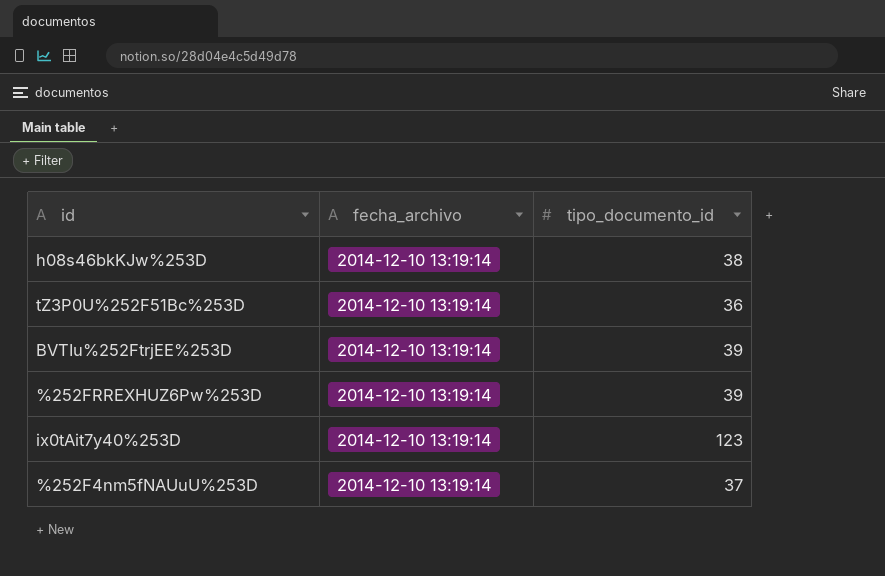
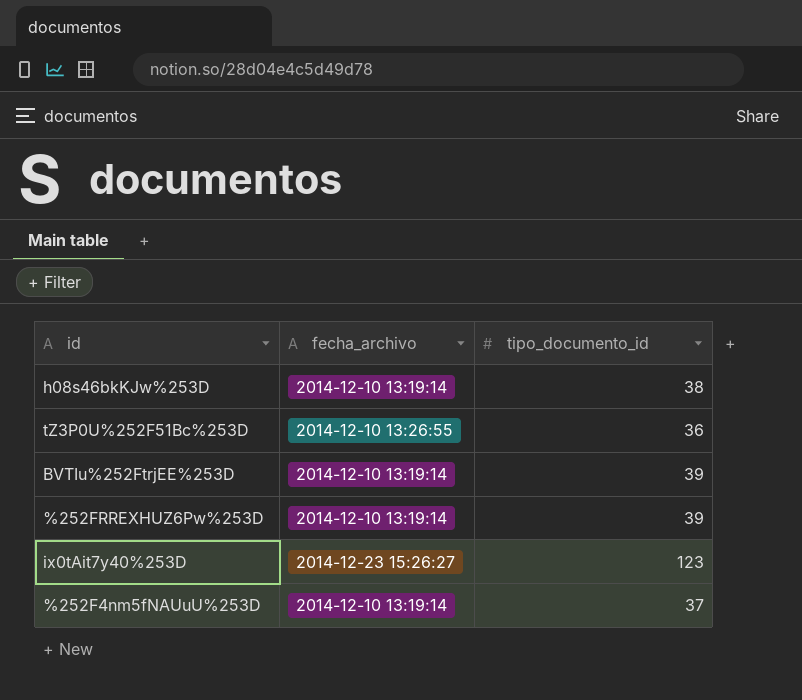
tZ3P0U%252F51Bc%253D | fecha_archivo: 2014-12-10 13:19:14 -> 2014-12-10 13:26:55
ix0tAit7y40%253D | fecha_archivo: 2014-12-10 13:19:14 -> 2014-12-23 15:26:27

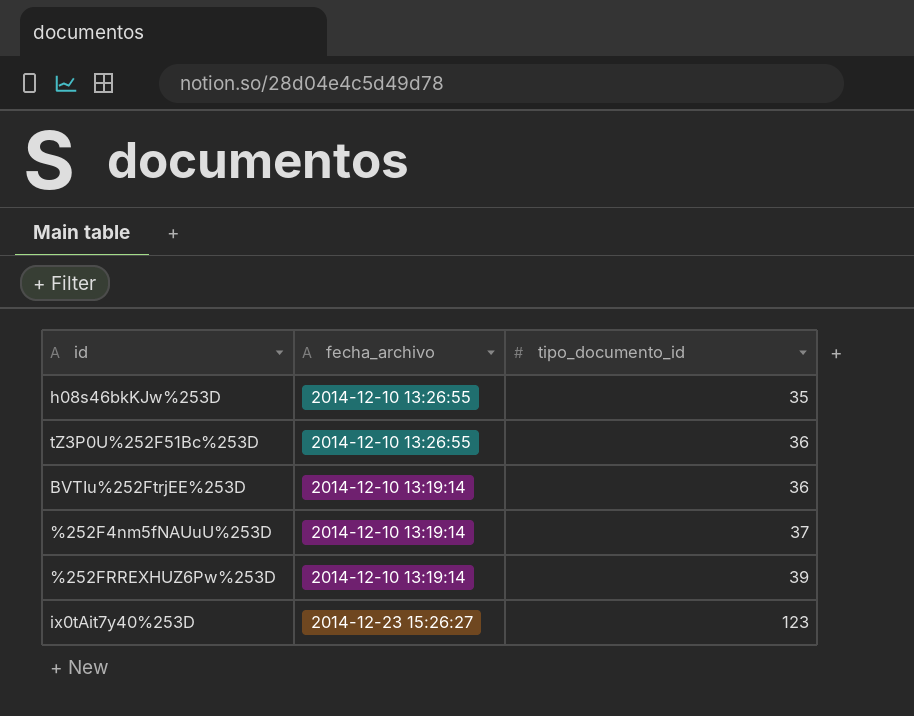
row order: none -> tipo_documento_id ascending
h08s46bkKJw%253D | fecha_archivo: 2014-12-10 13:19:14 -> 2014-12-10 13:26:55
h08s46bkKJw%253D | tipo_documento_id: 38 -> 35
BVTIu%252FtrjEE%253D | tipo_documento_id: 39 -> 36

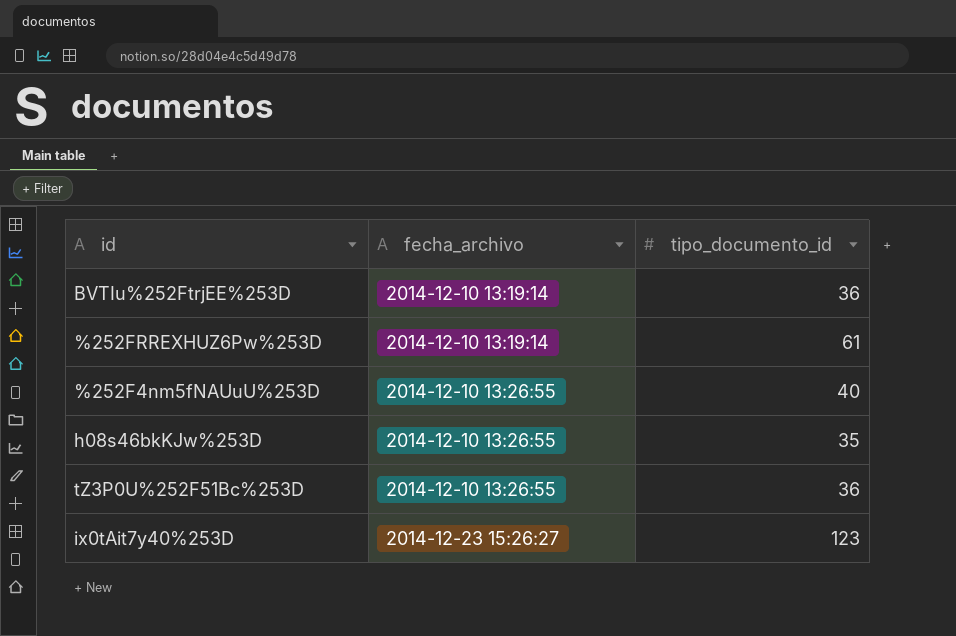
row order: tipo_documento_id ascending -> fecha_archivo ascending
%252FRREXHUZ6Pw%253D | tipo_documento_id: 39 -> 61
%252F4nm5fNAUuU%253D | fecha_archivo: 2014-12-10 13:19:14 -> 2014-12-10 13:26:55
%252F4nm5fNAUuU%253D | tipo_documento_id: 37 -> 40

